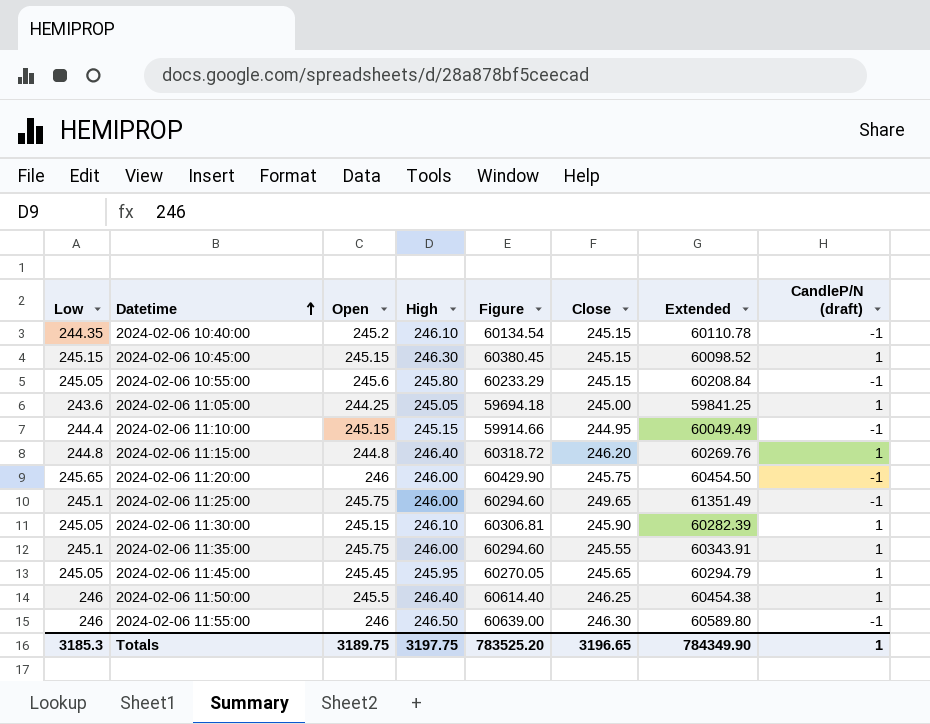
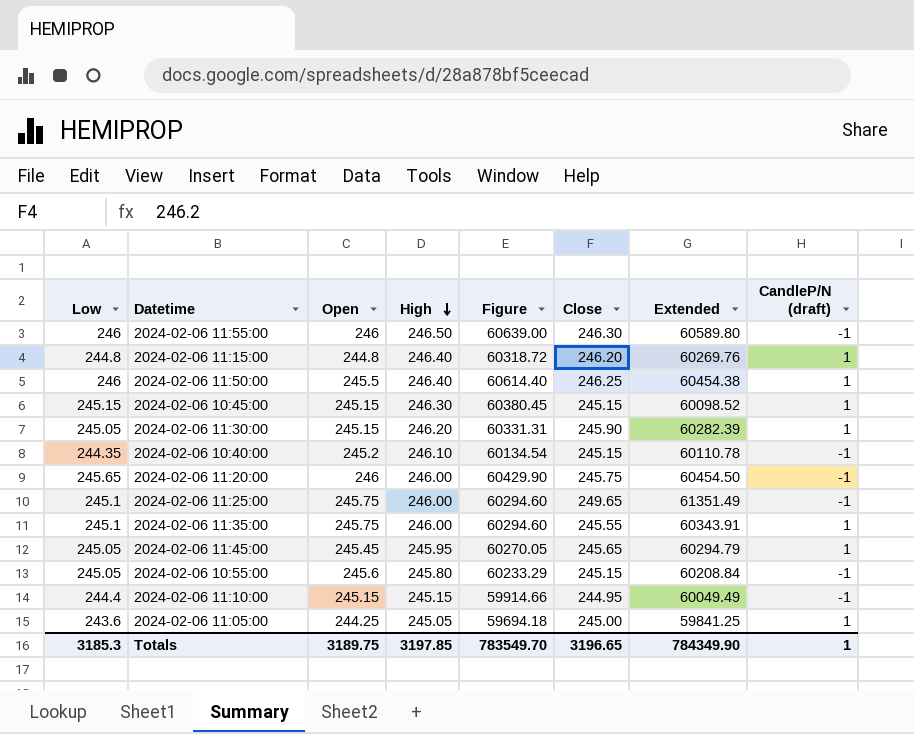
row order: Datetime ascending -> High descending
2024-02-06 11:30:00 | High: 246.10 -> 246.20
2024-02-06 11:30:00 | Figure: 60306.81 -> 60331.31
Totals | High: 3197.75 -> 3197.85
Totals | Figure: 783525.20 -> 783549.70

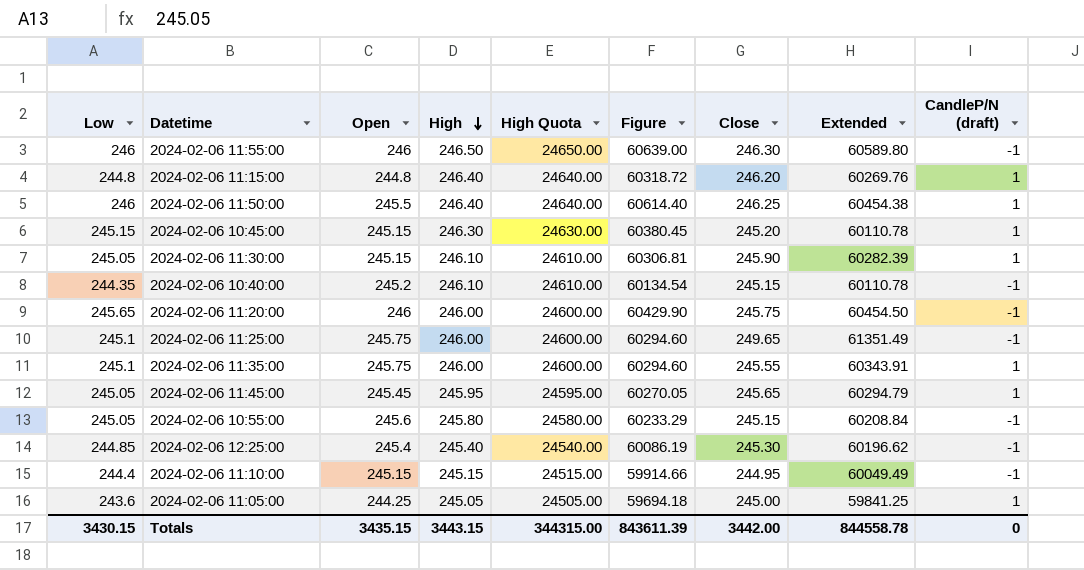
column High Quota | formula: none -> [High] * 100
2024-02-06 10:45:00 | Close: 245.15 -> 245.20
2024-02-06 10:45:00 | Extended: 60098.52 -> 60110.78
2024-02-06 11:30:00 | High: 246.20 -> 246.10
2024-02-06 11:30:00 | Figure: 60331.31 -> 60306.81
row 2024-02-06 12:25:00: none -> 244.85 | 245.4 | 245.40 | 24540.00 | 60086.19 | 245.30 | 60196.62 | -1
Totals | Low: 3185.3 -> 3430.15
Totals | Open: 3189.75 -> 3435.15
Totals | High: 3197.85 -> 3443.15
Totals | Figure: 783549.70 -> 843611.39
Totals | Close: 3196.65 -> 3442.00
Totals | Extended: 784349.90 -> 844558.78
Totals | CandleP/N (draft): 1 -> 0

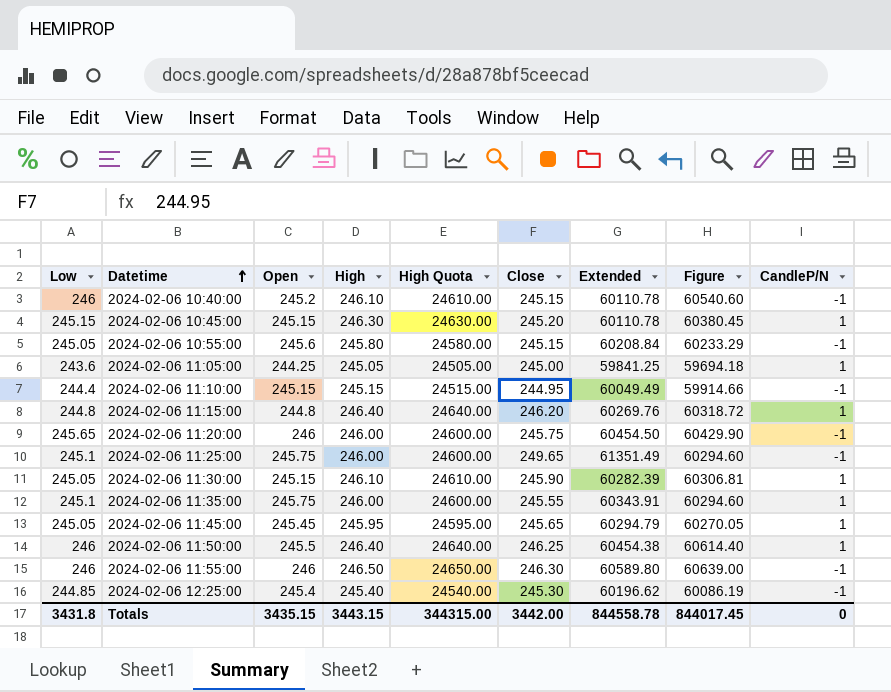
row order: High descending -> Datetime ascending
column Figure | position: 6 -> 8
column name: CandleP/N (draft) -> CandleP/N
2024-02-06 10:40:00 | Low: 244.35 -> 246
2024-02-06 10:40:00 | Figure: 60134.54 -> 60540.60
Totals | Low: 3430.15 -> 3431.8
Totals | Figure: 843611.39 -> 844017.45

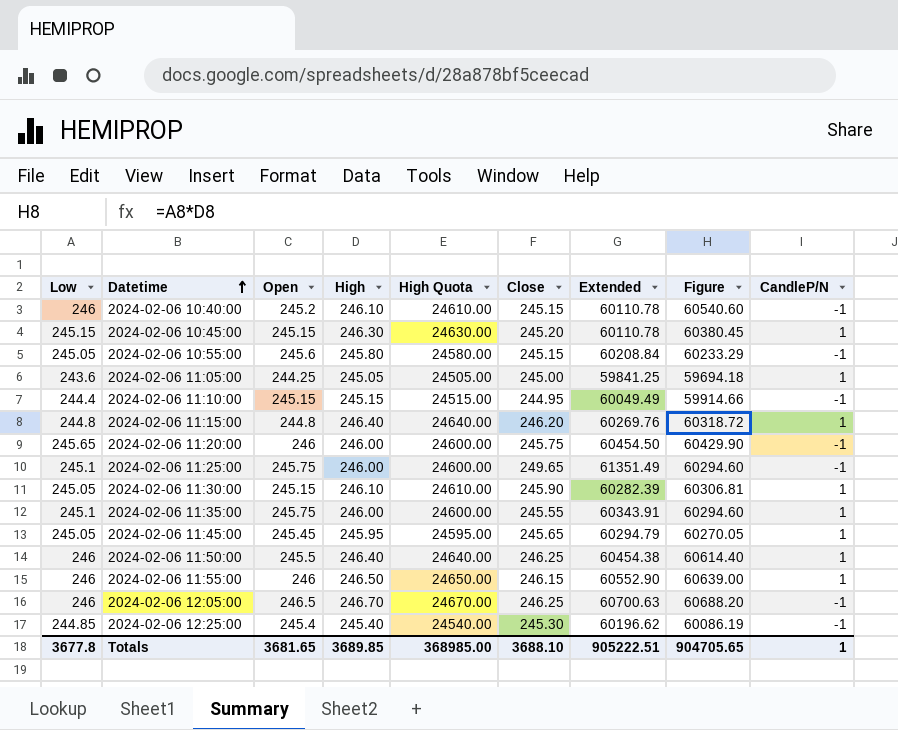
2024-02-06 11:55:00 | Close: 246.30 -> 246.15
2024-02-06 11:55:00 | Extended: 60589.80 -> 60552.90
2024-02-06 11:55:00 | CandleP/N: -1 -> 1
row 2024-02-06 12:05:00: none -> 246 | 246.5 | 246.70 | 24670.00 | 246.25 | 60700.63 | 60688.20 | -1
Totals | Low: 3431.8 -> 3677.8
Totals | Open: 3435.15 -> 3681.65
Totals | High: 3443.15 -> 3689.85
Totals | High Quota: 344315.00 -> 368985.00
Totals | Close: 3442.00 -> 3688.10
Totals | Extended: 844558.78 -> 905222.51
Totals | Figure: 844017.45 -> 904705.65
Totals | CandleP/N: 0 -> 1

